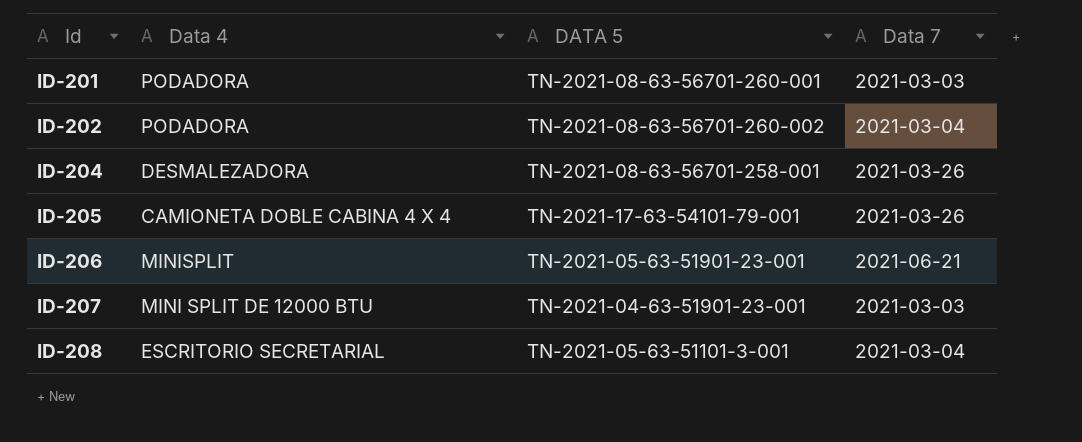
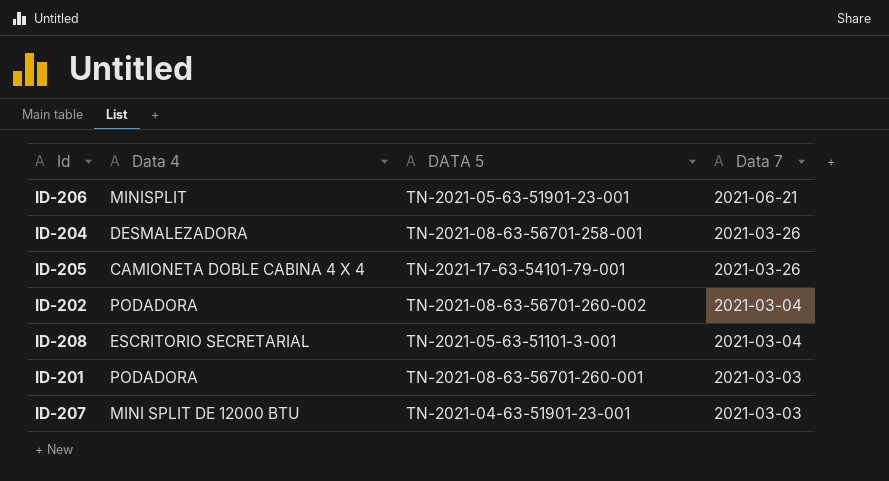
row order: Id ascending -> Data 7 descending

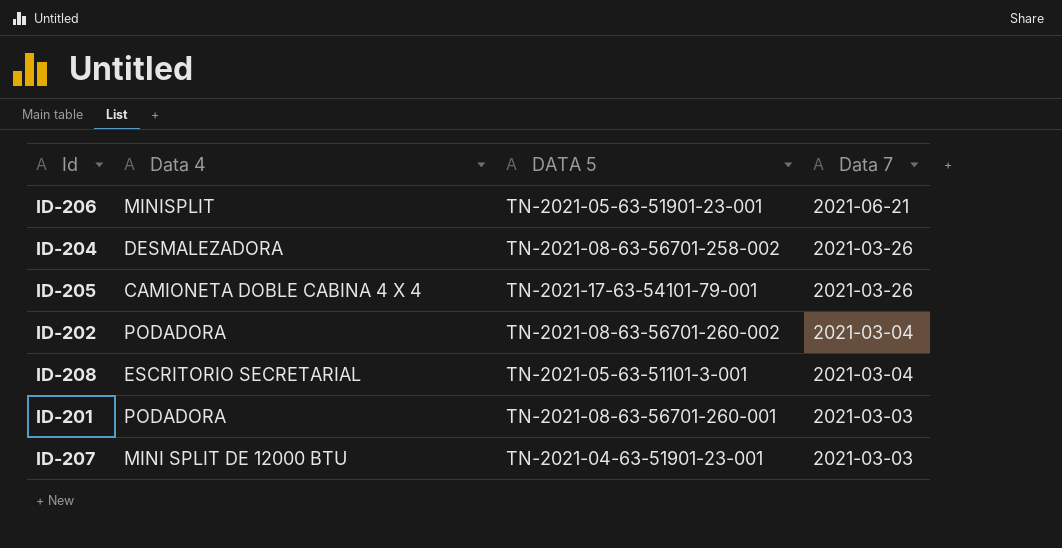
ID-204 | DATA 5: TN-2021-08-63-56701-258-001 -> TN-2021-08-63-56701-258-002

